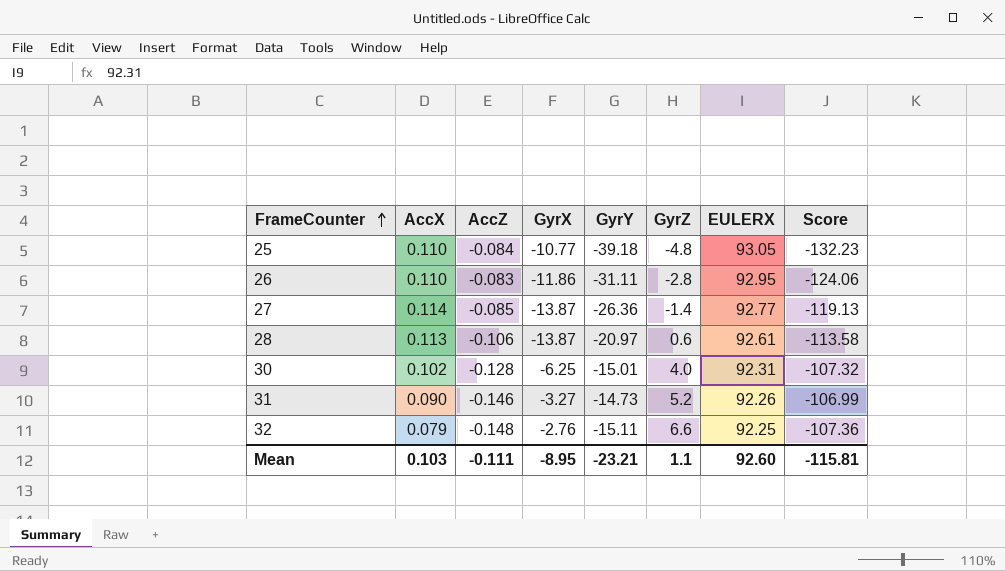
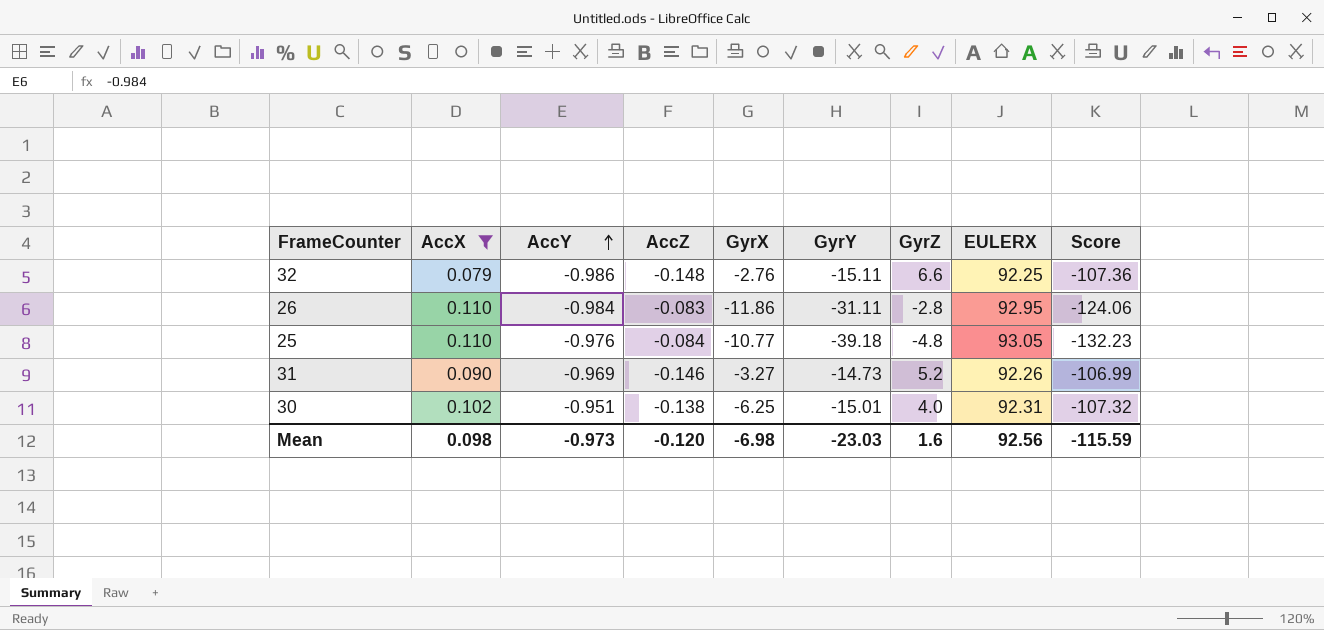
filter: none -> AccX <= 0.110
row order: FrameCounter ascending -> AccY ascending
column AccY | position: none -> 3
30 | AccZ: -0.128 -> -0.138
Mean | AccX: 0.103 -> 0.098
Mean | AccZ: -0.111 -> -0.120
Mean | GyrX: -8.95 -> -6.98
Mean | GyrY: -23.21 -> -23.03
Mean | GyrZ: 1.1 -> 1.6
Mean | EULERX: 92.60 -> 92.56
Mean | Score: -115.81 -> -115.59

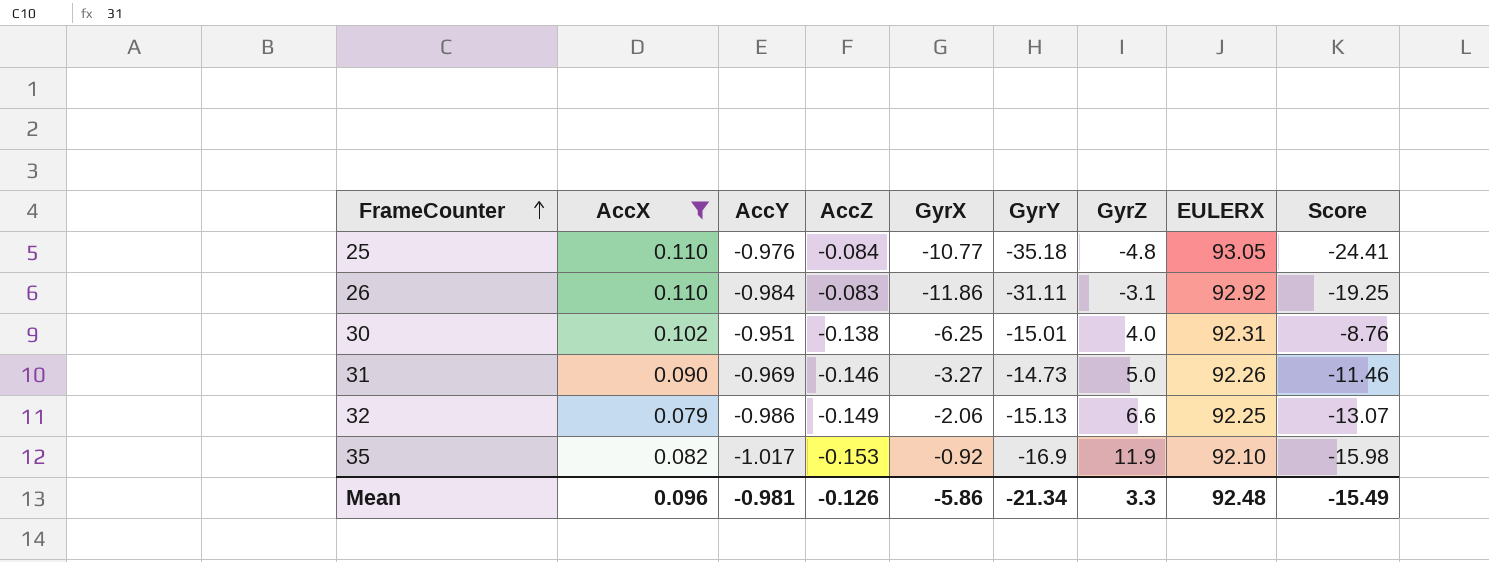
row order: AccY ascending -> FrameCounter ascending
column Score | formula: [GyrY] - [EULERX] -> [GyrY] - [GyrX]
25 | GyrY: -39.18 -> -35.18
26 | GyrZ: -2.8 -> -3.1
26 | EULERX: 92.95 -> 92.92
31 | GyrZ: 5.2 -> 5.0
32 | AccZ: -0.148 -> -0.149
32 | GyrX: -2.76 -> -2.06
32 | GyrY: -15.11 -> -15.13
row 35: none -> 0.082 | -1.017 | -0.153 | -0.92 | -16.9 | 11.9 | 92.10 | -15.98
Mean | AccX: 0.098 -> 0.096
Mean | AccY: -0.973 -> -0.981
Mean | AccZ: -0.120 -> -0.126
Mean | GyrX: -6.98 -> -5.86
Mean | GyrY: -23.03 -> -21.34
Mean | GyrZ: 1.6 -> 3.3
Mean | EULERX: 92.56 -> 92.48
Mean | Score: -115.59 -> -15.49

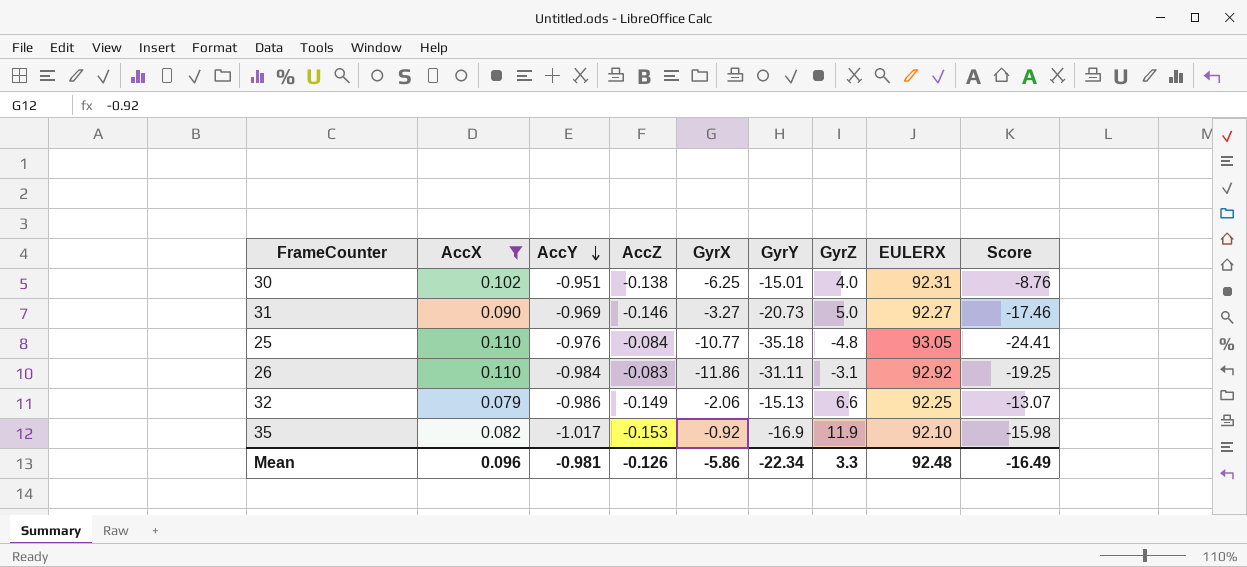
row order: FrameCounter ascending -> AccY descending
31 | GyrY: -14.73 -> -20.73
31 | EULERX: 92.26 -> 92.27
31 | Score: -11.46 -> -17.46
Mean | GyrY: -21.34 -> -22.34
Mean | Score: -15.49 -> -16.49

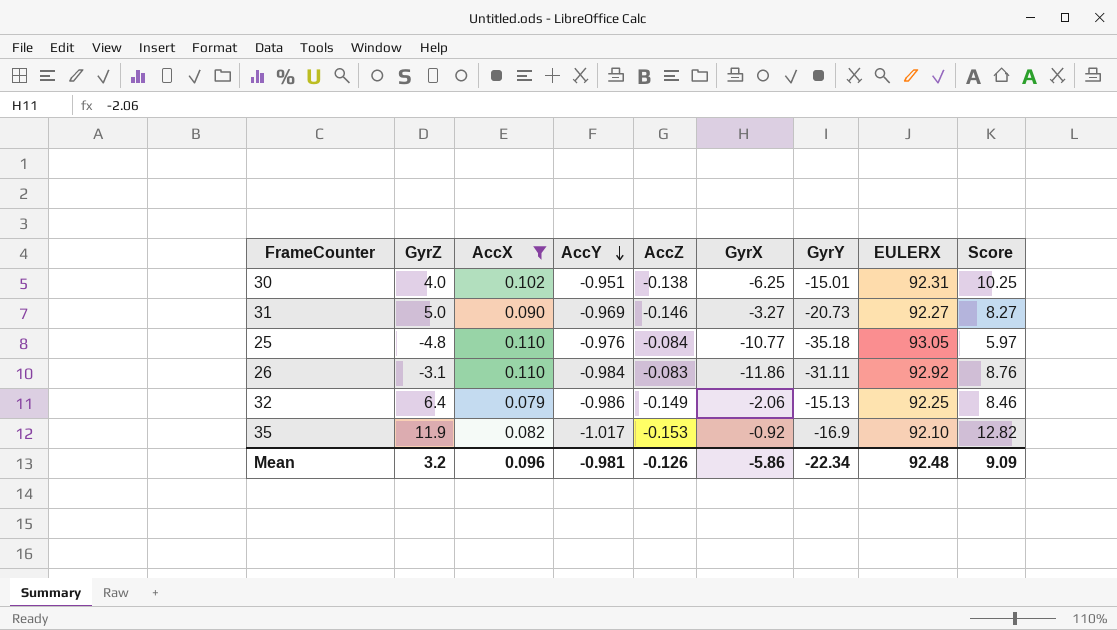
column GyrZ | position: 7 -> 2
column Score | formula: [GyrY] - [GyrX] -> [GyrZ] - [GyrX]
32 | GyrZ: 6.6 -> 6.4
Mean | GyrZ: 3.3 -> 3.2
Mean | Score: -16.49 -> 9.09

